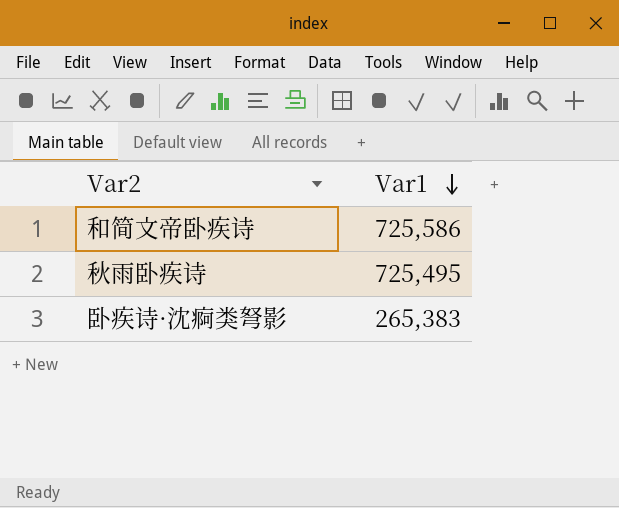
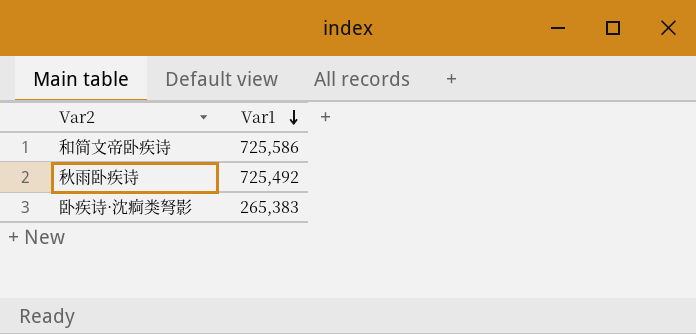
秋雨卧疾诗 | Var1: 725,495 -> 725,492

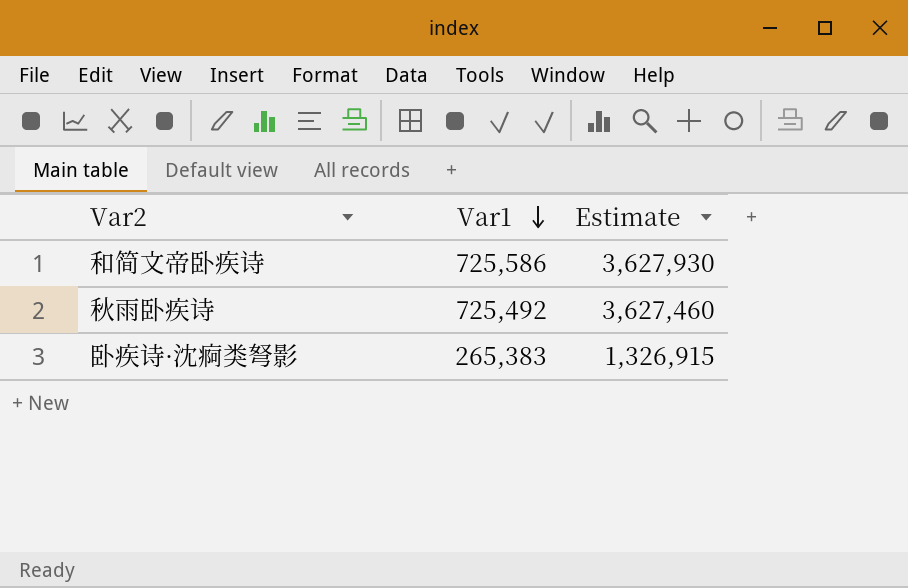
column Estimate | formula: none -> [Var1] * 5

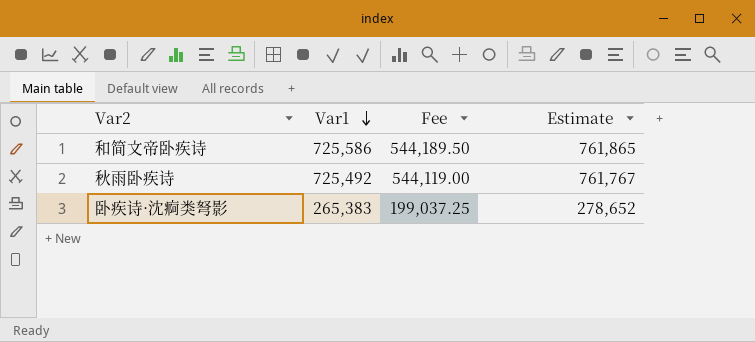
column Fee | formula: none -> [Var1] * 0.75
column Estimate | formula: [Var1] * 5 -> [Var1] * 1.05

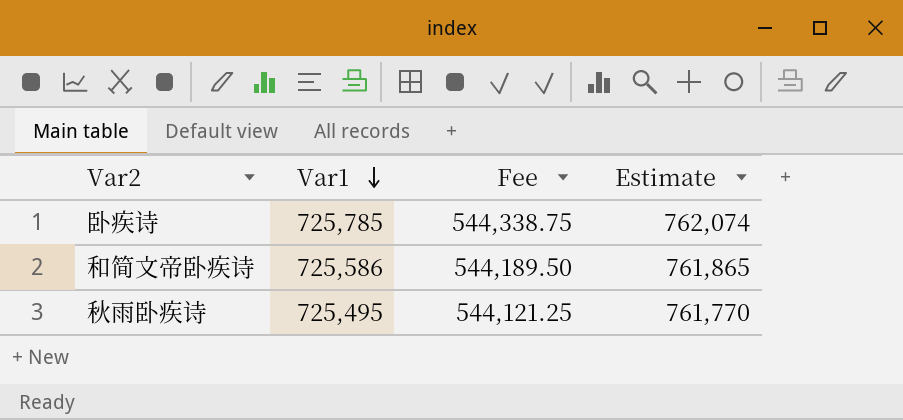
row 卧疾诗·沈痾类弩影: 265,383 | 199,037.25 | 278,652 -> none
row 卧疾诗: none -> 725,785 | 544,338.75 | 762,074
秋雨卧疾诗 | Var1: 725,492 -> 725,495
秋雨卧疾诗 | Fee: 544,119.00 -> 544,121.25
秋雨卧疾诗 | Estimate: 761,767 -> 761,770

